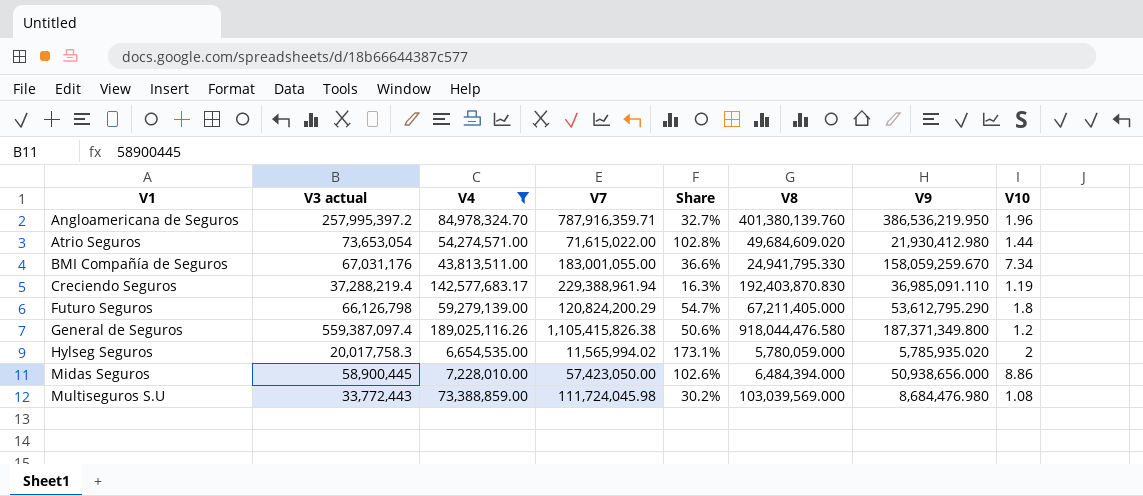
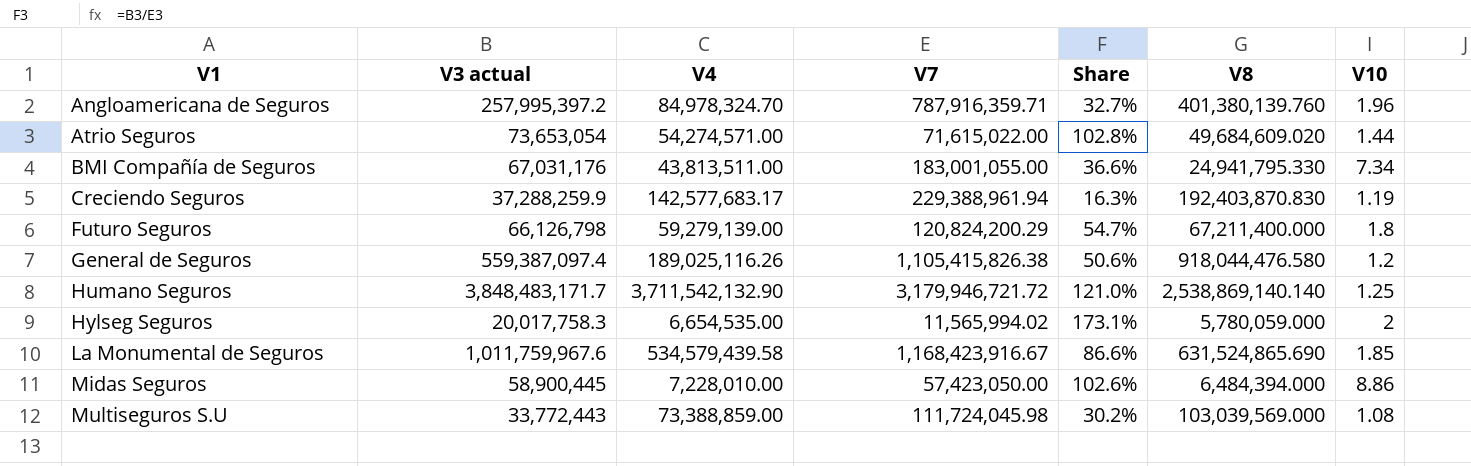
filter: V4 <= 189,025,116.26 -> none
column V9 | formula: [V7] - [V8] -> none
Creciendo Seguros | V3 actual: 37,288,219.4 -> 37,288,259.9
Futuro Seguros | V8: 67,211,405.000 -> 67,211,400.000

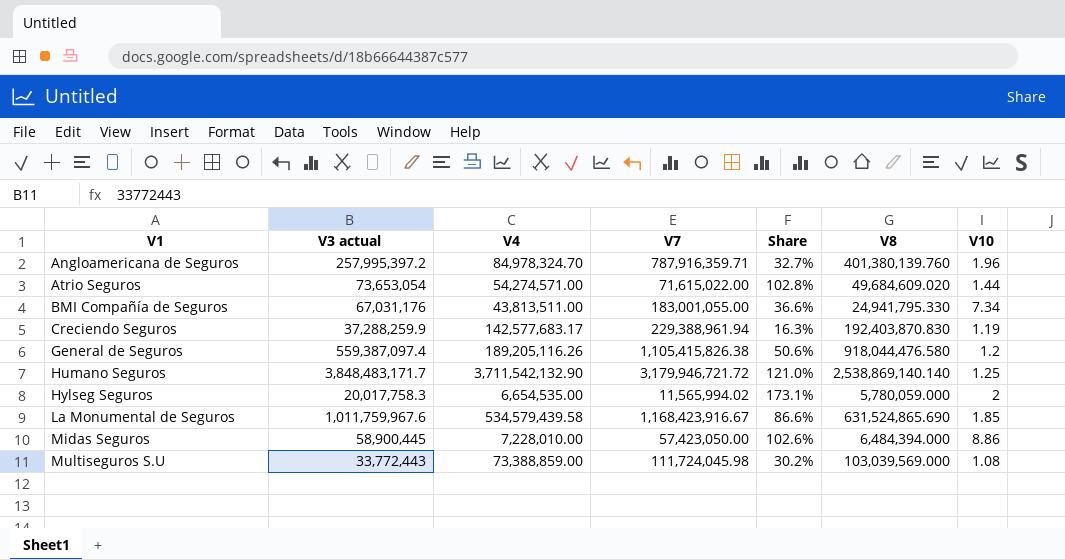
row Futuro Seguros: 66,126,798 | 59,279,139.00 | 120,824,200.29 | 54.7% | 67,211,400.000 | 1.8 -> none
General de Seguros | V4: 189,025,116.26 -> 189,205,116.26

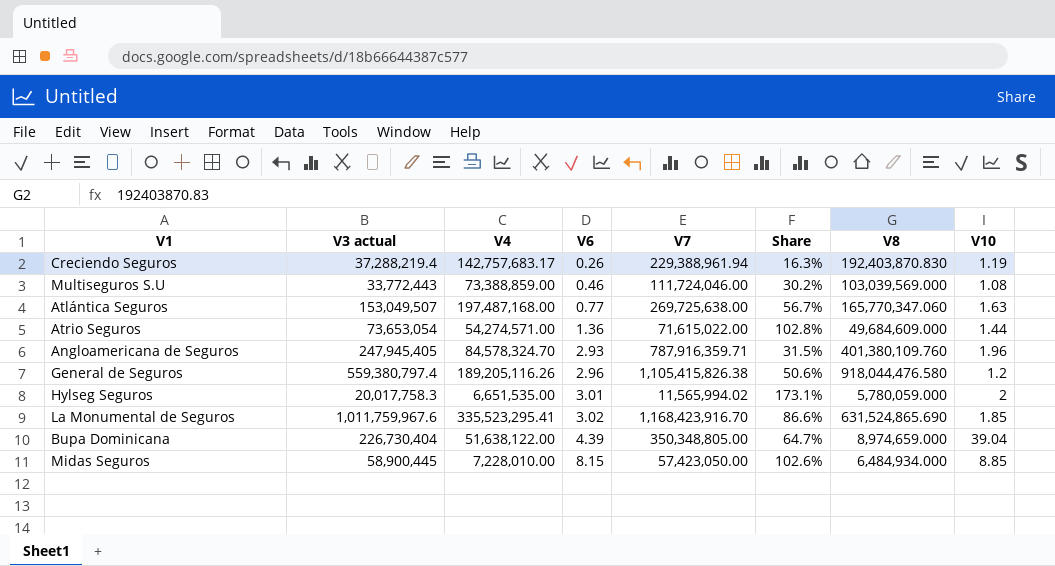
row order: V1 ascending -> V6 ascending
column V6 | formula: none -> [V3 actual] / [V4]
row BMI Compañía de Seguros: 67,031,176 | 43,813,511.00 | 183,001,055.00 | 36.6% | 24,941,795.330 | 7.34 -> none
row Humano Seguros: 3,848,483,171.7 | 3,711,542,132.90 | 3,179,946,721.72 | 121.0% | 2,538,869,140.140 | 1.25 -> none
Creciendo Seguros | V3 actual: 37,288,259.9 -> 37,288,219.4
Creciendo Seguros | V4: 142,577,683.17 -> 142,757,683.17
Multiseguros S.U | V7: 111,724,045.98 -> 111,724,046.00
row Atlántica Seguros: none -> 153,049,507 | 197,487,168.00 | 0.77 | 269,725,638.00 | 56.7% | 165,770,347.060 | 1.63
Atrio Seguros | V8: 49,684,609.020 -> 49,684,609.000
Angloamericana de Seguros | V3 actual: 257,995,397.2 -> 247,945,405
Angloamericana de Seguros | V4: 84,978,324.70 -> 84,578,324.70
Angloamericana de Seguros | Share: 32.7% -> 31.5%
Angloamericana de Seguros | V8: 401,380,139.760 -> 401,380,109.760
General de Seguros | V3 actual: 559,387,097.4 -> 559,380,797.4
Hylseg Seguros | V4: 6,654,535.00 -> 6,651,535.00
La Monumental de Seguros | V4: 534,579,439.58 -> 335,523,295.41
La Monumental de Seguros | V7: 1,168,423,916.67 -> 1,168,423,916.70
row Bupa Dominicana: none -> 226,730,404 | 51,638,122.00 | 4.39 | 350,348,805.00 | 64.7% | 8,974,659.000 | 39.04
Midas Seguros | V8: 6,484,394.000 -> 6,484,934.000
Midas Seguros | V10: 8.86 -> 8.85

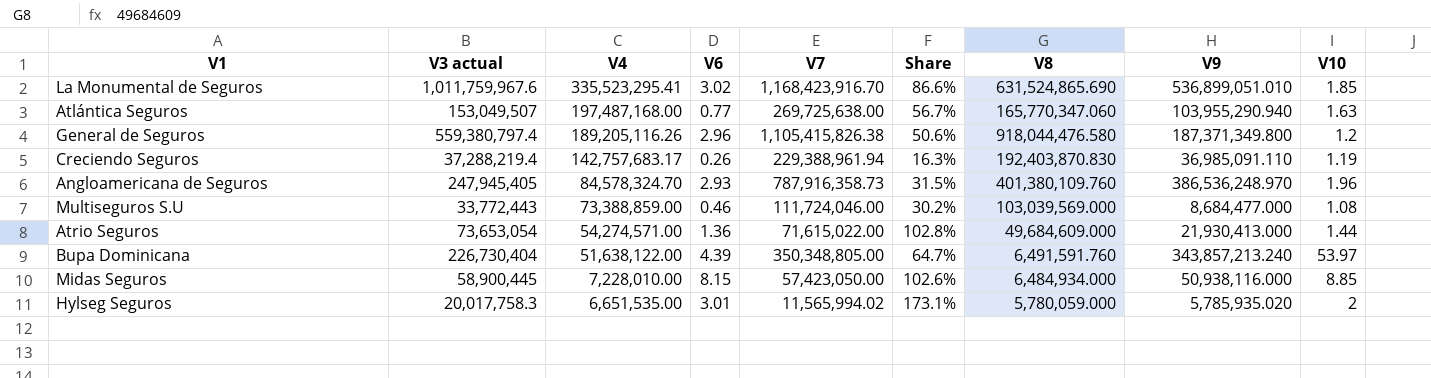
row order: V6 ascending -> V4 descending
column V9 | formula: none -> [V7] - [V8]
Angloamericana de Seguros | V7: 787,916,359.71 -> 787,916,358.73
Bupa Dominicana | V8: 8,974,659.000 -> 6,491,591.760
Bupa Dominicana | V10: 39.04 -> 53.97

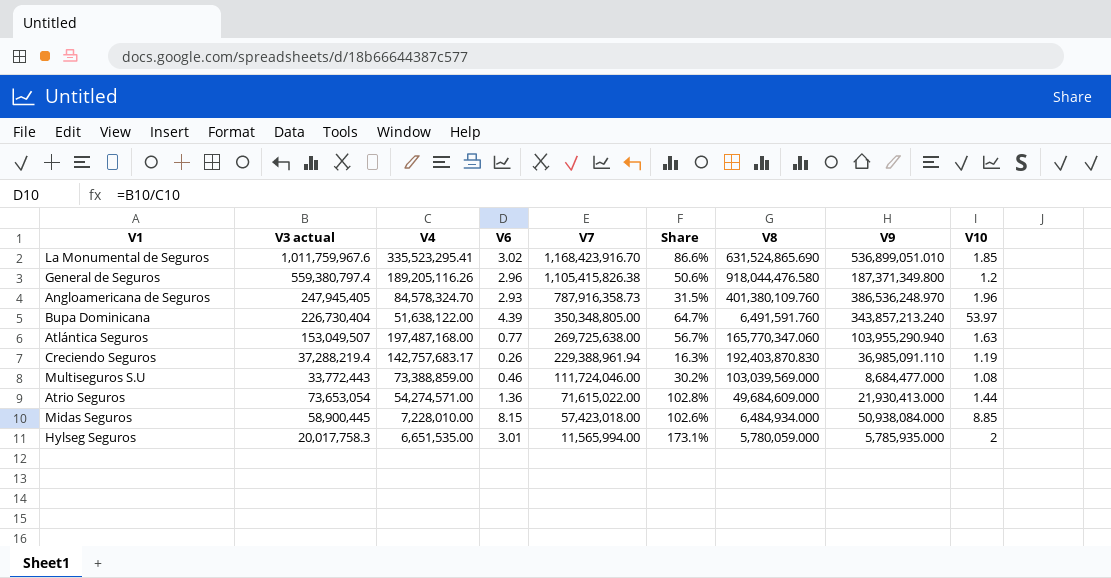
row order: V4 descending -> V7 descending
Midas Seguros | V7: 57,423,050.00 -> 57,423,018.00
Midas Seguros | V9: 50,938,116.000 -> 50,938,084.000
Hylseg Seguros | V7: 11,565,994.02 -> 11,565,994.00
Hylseg Seguros | V9: 5,785,935.020 -> 5,785,935.000

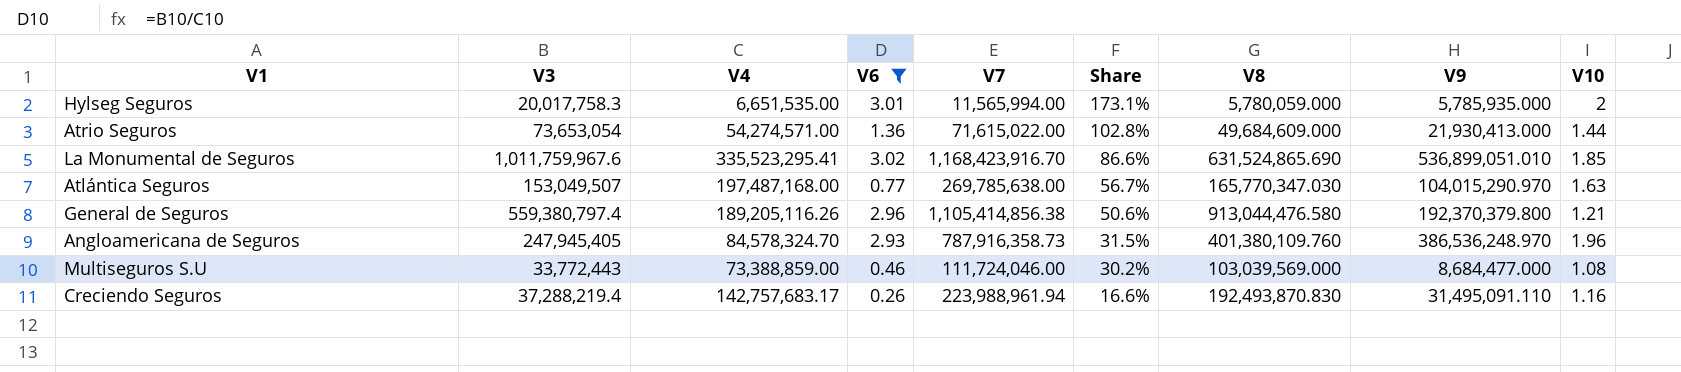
filter: none -> V6 <= 3.02
row order: V7 descending -> Share descending
column name: V3 actual -> V3
Atlántica Seguros | V7: 269,725,638.00 -> 269,785,638.00
Atlántica Seguros | V8: 165,770,347.060 -> 165,770,347.030
Atlántica Seguros | V9: 103,955,290.940 -> 104,015,290.970
General de Seguros | V7: 1,105,415,826.38 -> 1,105,414,856.38
General de Seguros | V8: 918,044,476.580 -> 913,044,476.580
General de Seguros | V9: 187,371,349.800 -> 192,370,379.800
General de Seguros | V10: 1.2 -> 1.21
Creciendo Seguros | V7: 229,388,961.94 -> 223,988,961.94
Creciendo Seguros | Share: 16.3% -> 16.6%
Creciendo Seguros | V8: 192,403,870.830 -> 192,493,870.830
Creciendo Seguros | V9: 36,985,091.110 -> 31,495,091.110
Creciendo Seguros | V10: 1.19 -> 1.16

